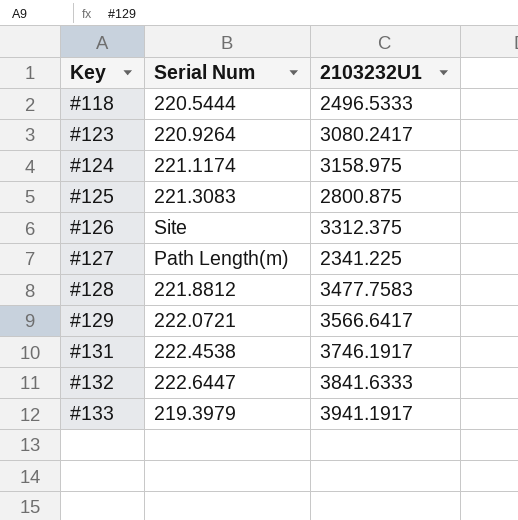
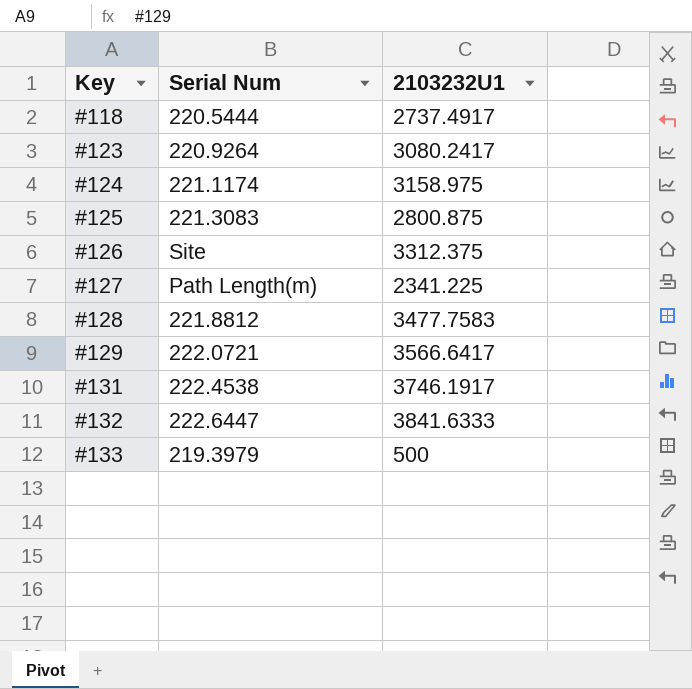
#118 | 2103232U1: 2496.5333 -> 2737.4917
#133 | 2103232U1: 3941.1917 -> 500

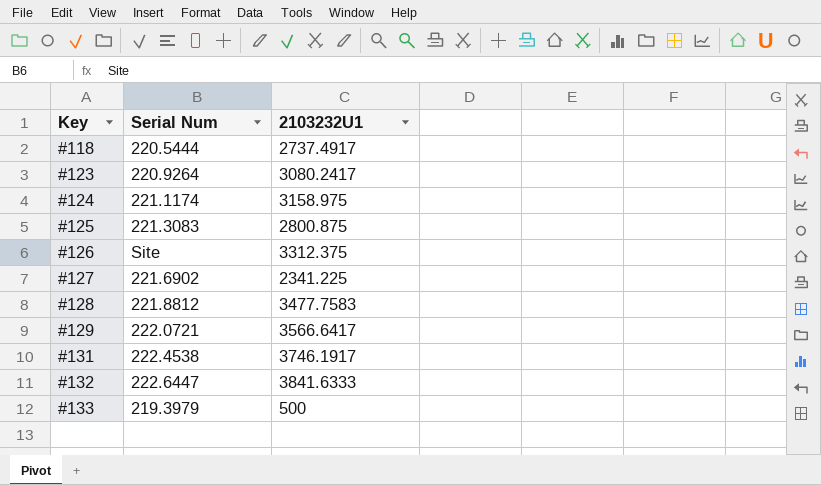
#127 | Serial Num: Path Length(m) -> 221.6902

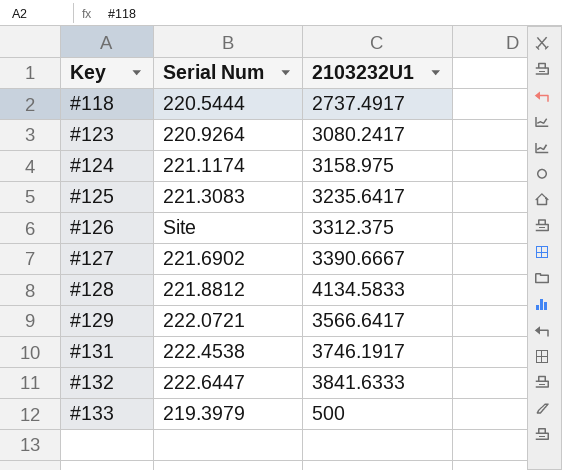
#125 | 2103232U1: 2800.875 -> 3235.6417
#127 | 2103232U1: 2341.225 -> 3390.6667
#128 | 2103232U1: 3477.7583 -> 4134.5833

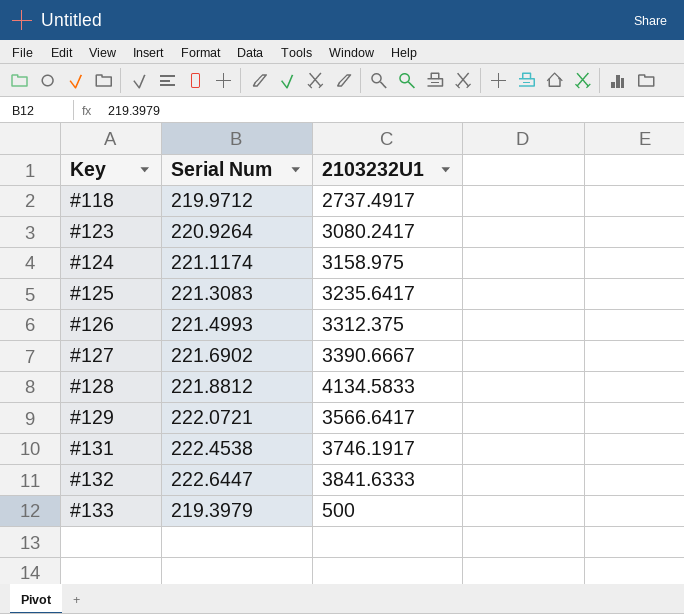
#118 | Serial Num: 220.5444 -> 219.9712
#126 | Serial Num: Site -> 221.4993

